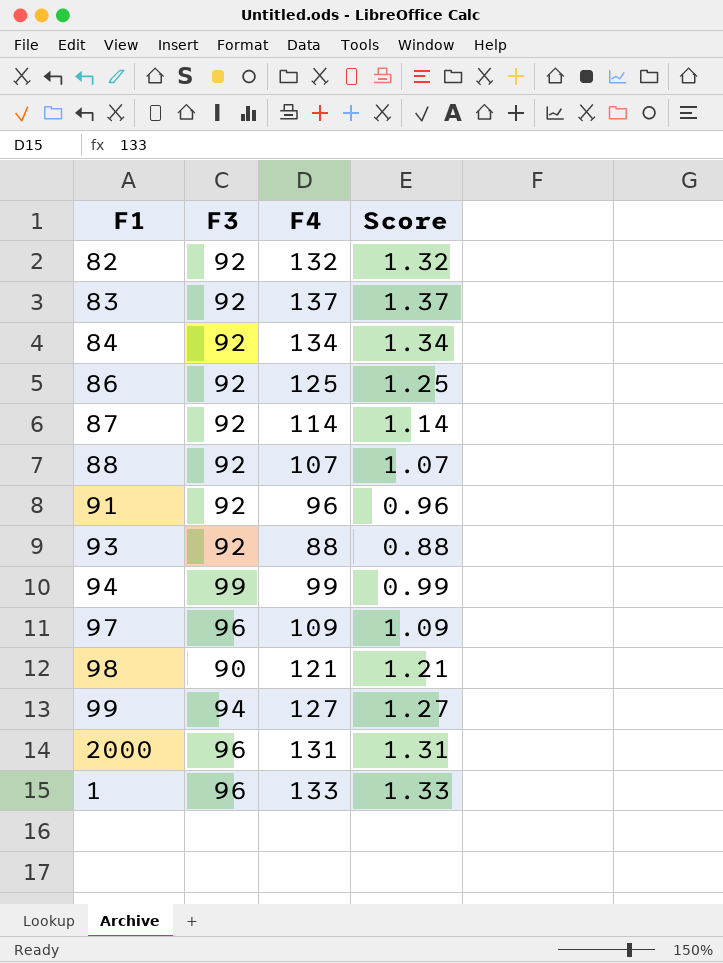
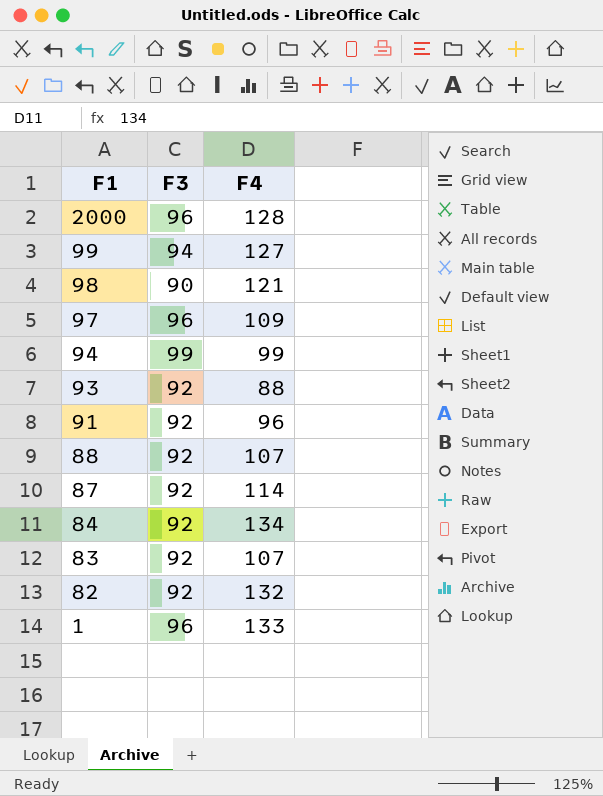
row order: none -> F1 descending
column Score | formula: [F4] * 0.01 -> none
row 86: 92 | 125 | 1.25 -> none
2000 | F4: 131 -> 128
83 | F4: 137 -> 107

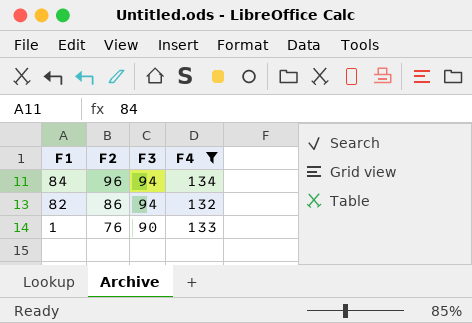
filter: none -> F4 >= 132
column F2 | position: none -> 2
84 | F3: 92 -> 94
82 | F3: 92 -> 94
1 | F3: 96 -> 90

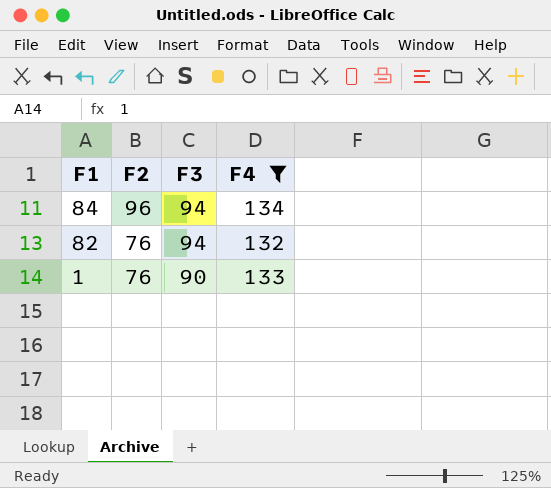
82 | F2: 86 -> 76

